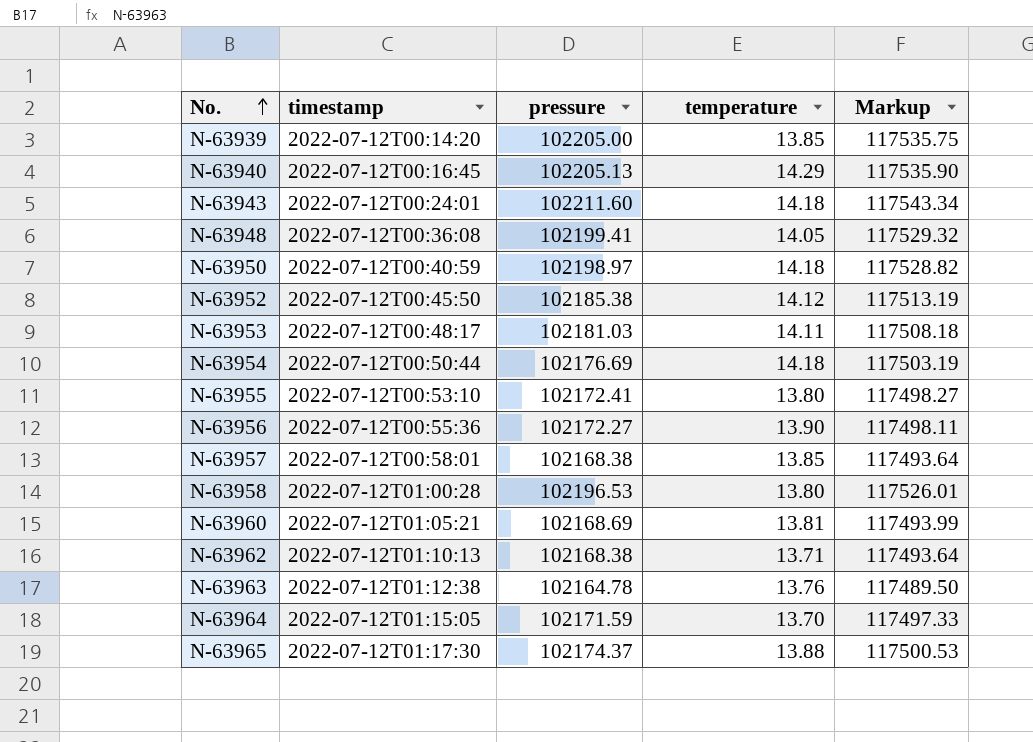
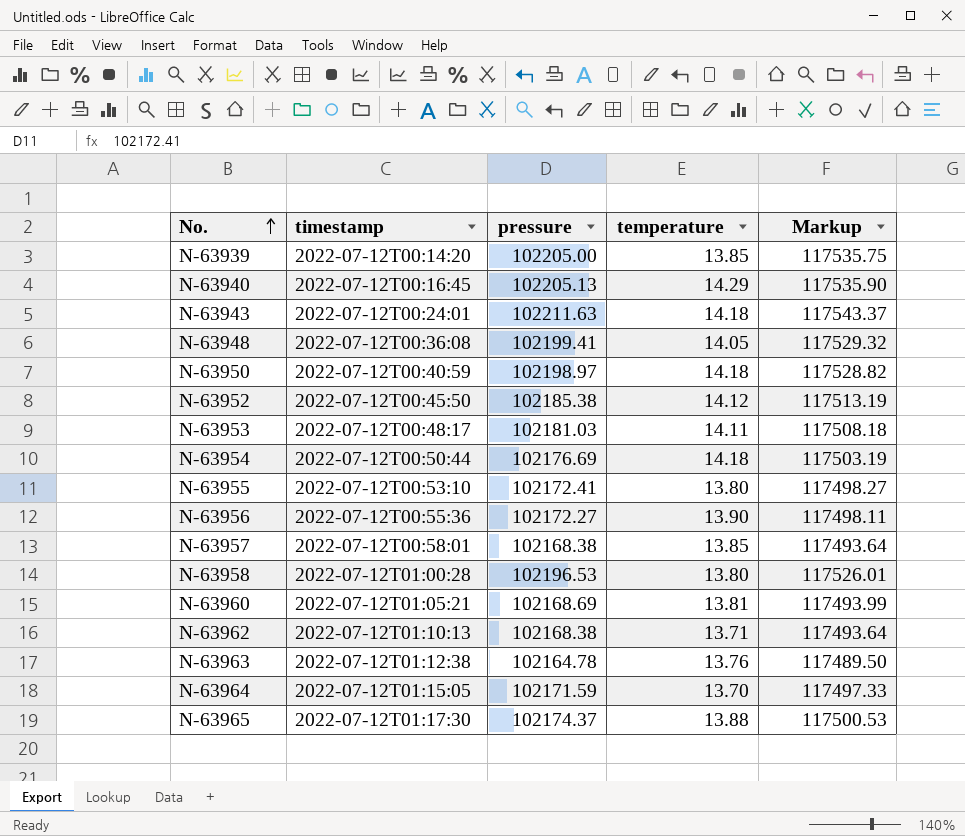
N-63943 | pressure: 102211.60 -> 102211.63
N-63943 | Markup: 117543.34 -> 117543.37

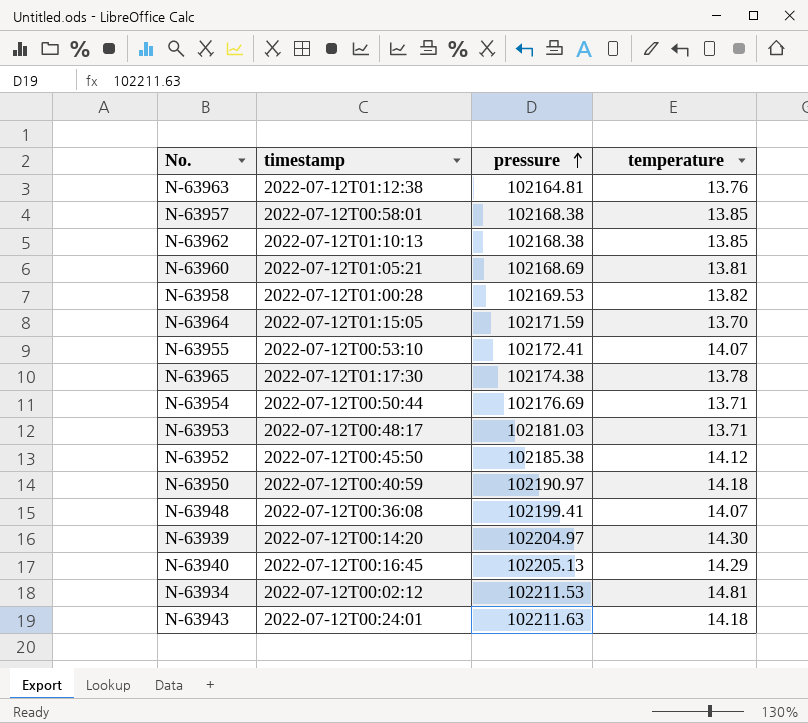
row order: No. ascending -> pressure ascending
column Markup | formula: [pressure] * 1.15 -> none
row N-63956: 2022-07-12T00:55:36 | 102172.27 | 13.90 | 117498.11 -> none
N-63963 | pressure: 102164.78 -> 102164.81
N-63962 | temperature: 13.71 -> 13.85
N-63958 | pressure: 102196.53 -> 102169.53
N-63958 | temperature: 13.80 -> 13.82
N-63955 | temperature: 13.80 -> 14.07
N-63965 | pressure: 102174.37 -> 102174.38
N-63965 | temperature: 13.88 -> 13.78
N-63954 | temperature: 14.18 -> 13.71
N-63953 | temperature: 14.11 -> 13.71
N-63950 | pressure: 102198.97 -> 102190.97
N-63948 | temperature: 14.05 -> 14.07
N-63939 | pressure: 102205.00 -> 102204.97
N-63939 | temperature: 13.85 -> 14.30
row N-63934: none -> 2022-07-12T00:02:12 | 102211.53 | 14.81

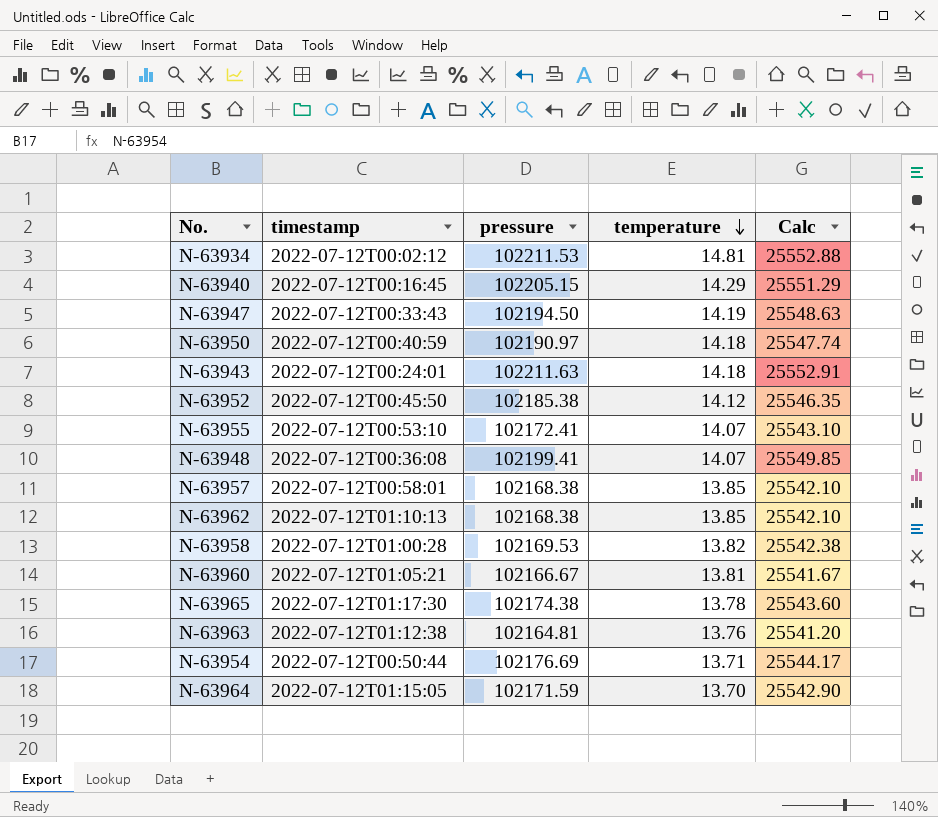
row order: pressure ascending -> temperature descending
column Calc | formula: none -> [pressure] * 0.25
row N-63953: 2022-07-12T00:48:17 | 102181.03 | 13.71 -> none
row N-63939: 2022-07-12T00:14:20 | 102204.97 | 14.30 -> none
N-63940 | pressure: 102205.13 -> 102205.15
row N-63947: none -> 2022-07-12T00:33:43 | 102194.50 | 14.19 | 25548.63
N-63960 | pressure: 102168.69 -> 102166.67

